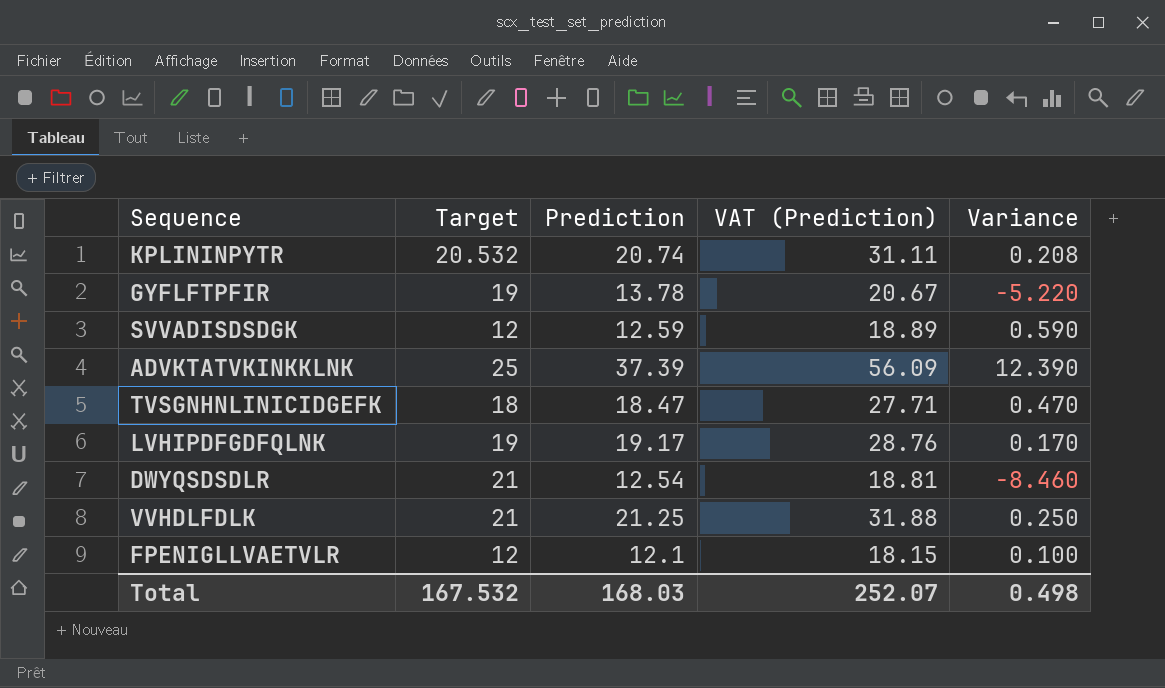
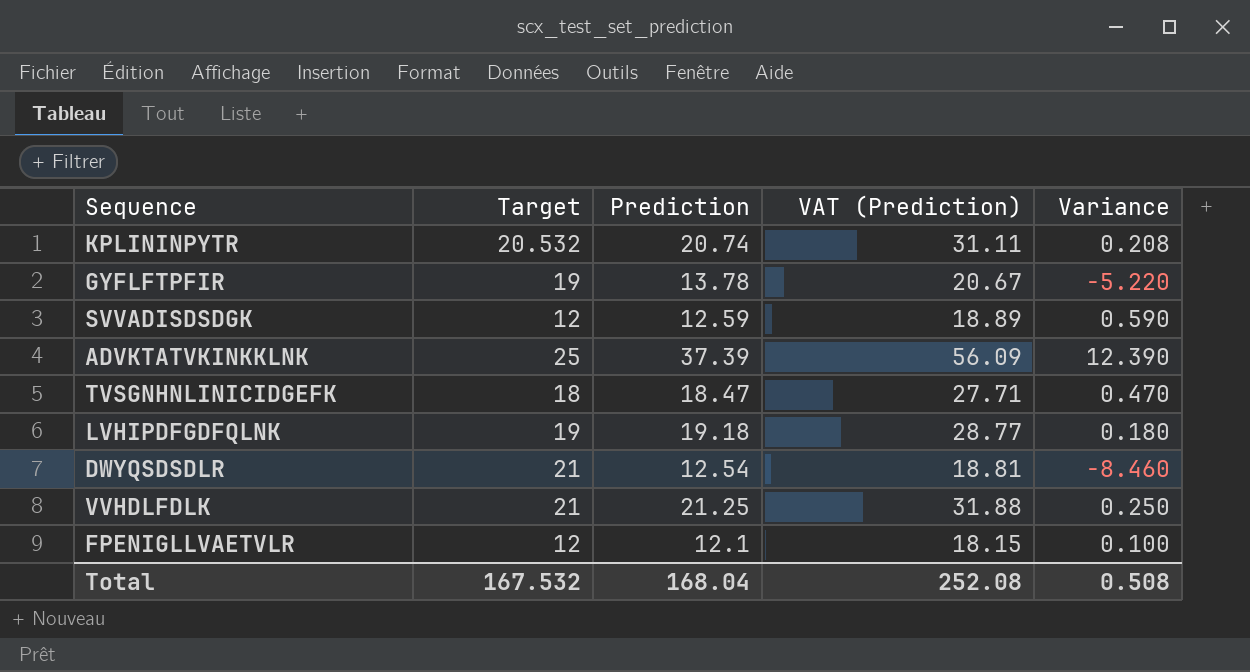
LVHIPDFGDFQLNK | Prediction: 19.17 -> 19.18
LVHIPDFGDFQLNK | VAT (Prediction): 28.76 -> 28.77
LVHIPDFGDFQLNK | Variance: 0.170 -> 0.180
Total | Prediction: 168.03 -> 168.04
Total | VAT (Prediction): 252.07 -> 252.08
Total | Variance: 0.498 -> 0.508

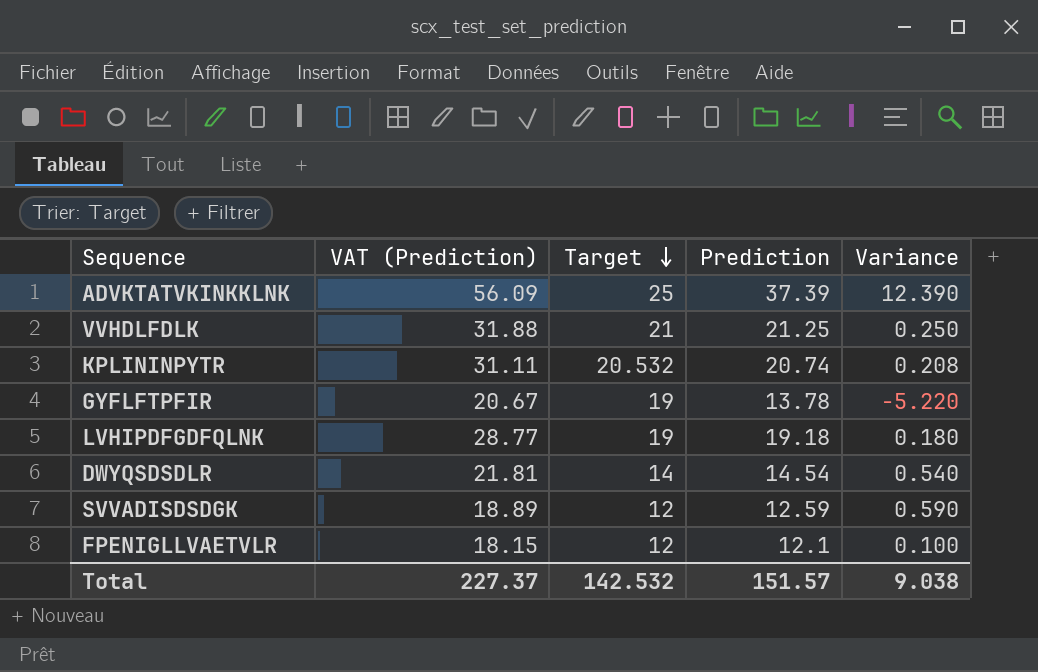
row order: none -> Target descending
column VAT (Prediction) | position: 4 -> 2
row TVSGNHNLINICIDGEFK: 18 | 18.47 | 27.71 | 0.470 -> none
DWYQSDSDLR | VAT (Prediction): 18.81 -> 21.81
DWYQSDSDLR | Target: 21 -> 14
DWYQSDSDLR | Prediction: 12.54 -> 14.54
DWYQSDSDLR | Variance: -8.460 -> 0.540
Total | VAT (Prediction): 252.08 -> 227.37
Total | Target: 167.532 -> 142.532
Total | Prediction: 168.04 -> 151.57
Total | Variance: 0.508 -> 9.038

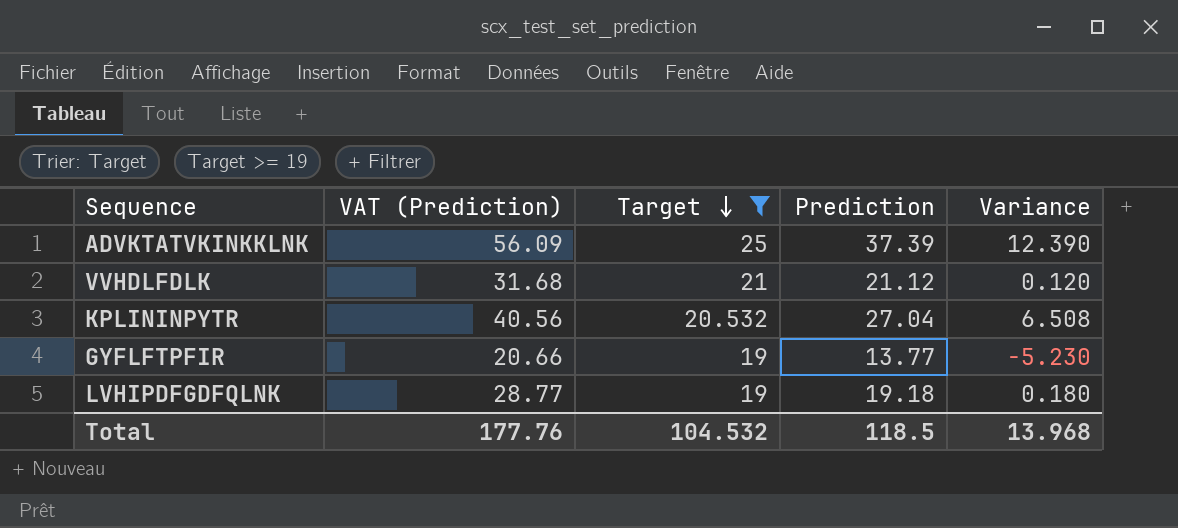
filter: none -> Target >= 19
VVHDLFDLK | VAT (Prediction): 31.88 -> 31.68
VVHDLFDLK | Prediction: 21.25 -> 21.12
VVHDLFDLK | Variance: 0.250 -> 0.120
KPLININPYTR | VAT (Prediction): 31.11 -> 40.56
KPLININPYTR | Prediction: 20.74 -> 27.04
KPLININPYTR | Variance: 0.208 -> 6.508
GYFLFTPFIR | VAT (Prediction): 20.67 -> 20.66
GYFLFTPFIR | Prediction: 13.78 -> 13.77
GYFLFTPFIR | Variance: -5.220 -> -5.230
Total | VAT (Prediction): 227.37 -> 177.76
Total | Target: 142.532 -> 104.532
Total | Prediction: 151.57 -> 118.5
Total | Variance: 9.038 -> 13.968

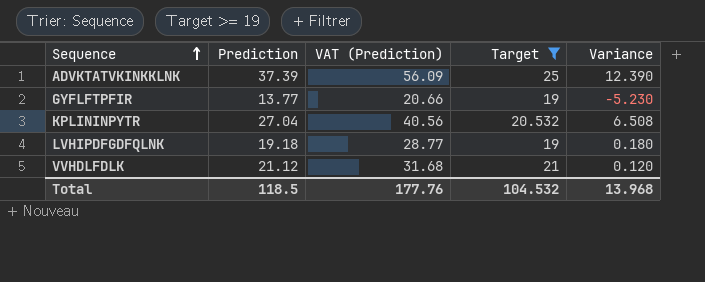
row order: Target descending -> Sequence ascending
column Prediction | position: 4 -> 2

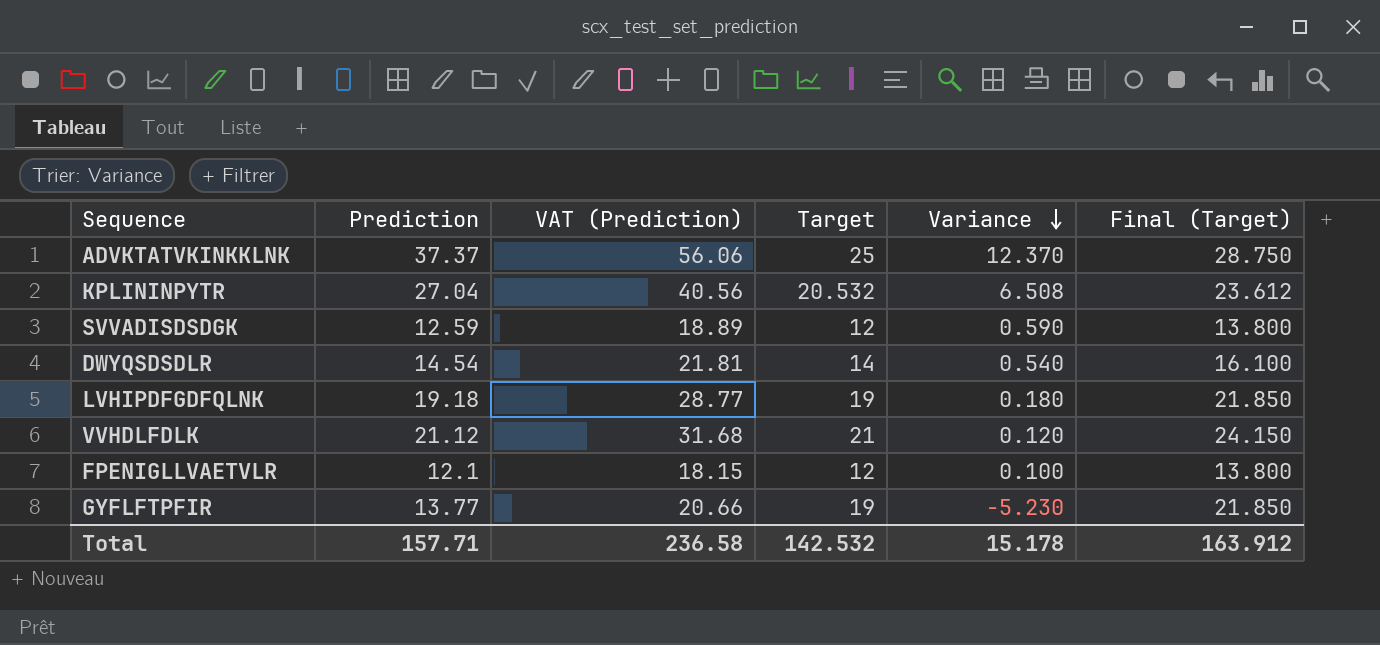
filter: Target >= 19 -> none
row order: Sequence ascending -> Variance descending
column Final (Target) | formula: none -> [Target] * 1.15
ADVKTATVKINKKLNK | Prediction: 37.39 -> 37.37
ADVKTATVKINKKLNK | VAT (Prediction): 56.09 -> 56.06
ADVKTATVKINKKLNK | Variance: 12.390 -> 12.370
Total | Prediction: 118.5 -> 157.71
Total | VAT (Prediction): 177.76 -> 236.58
Total | Target: 104.532 -> 142.532
Total | Variance: 13.968 -> 15.178

